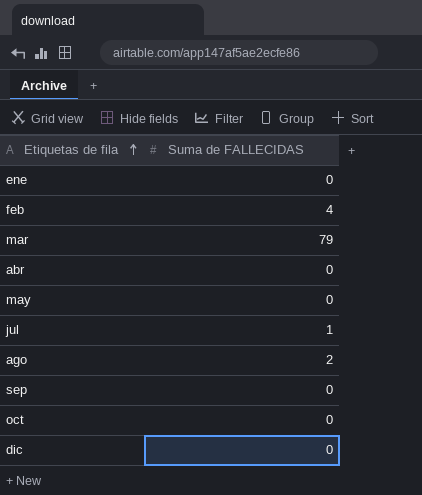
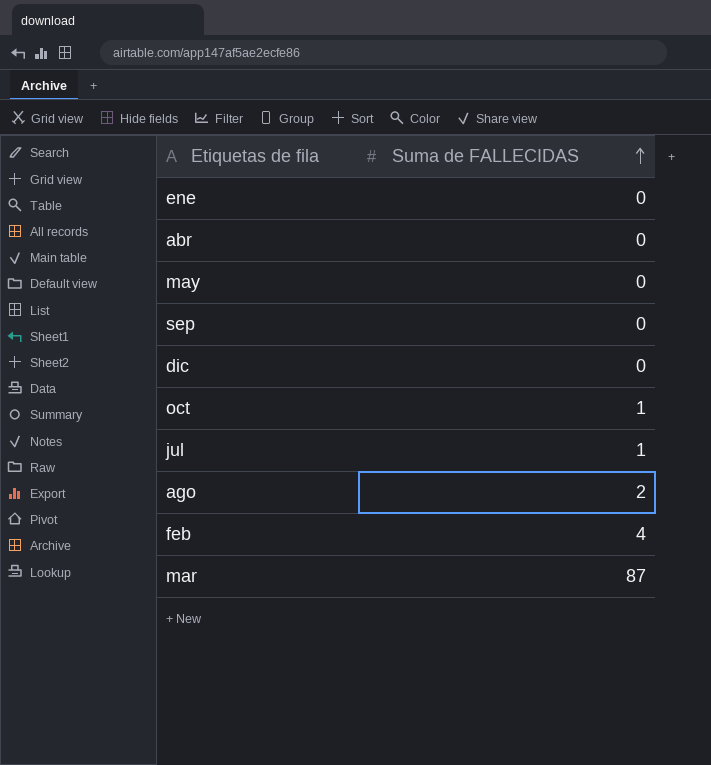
row order: Etiquetas de fila ascending -> Suma de FALLECIDAS ascending
oct | Suma de FALLECIDAS: 0 -> 1
mar | Suma de FALLECIDAS: 79 -> 87

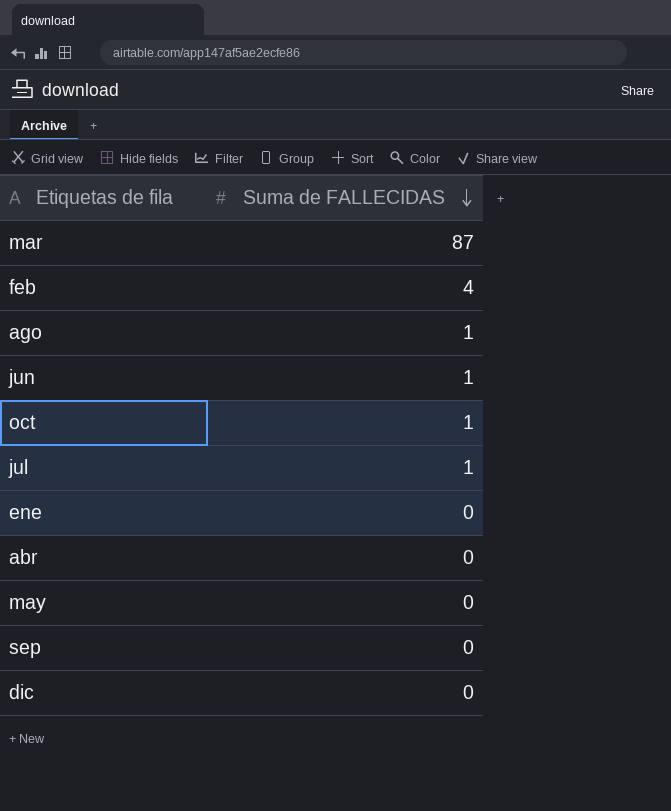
row order: Suma de FALLECIDAS ascending -> Suma de FALLECIDAS descending
ago | Suma de FALLECIDAS: 2 -> 1
row jun: none -> 1

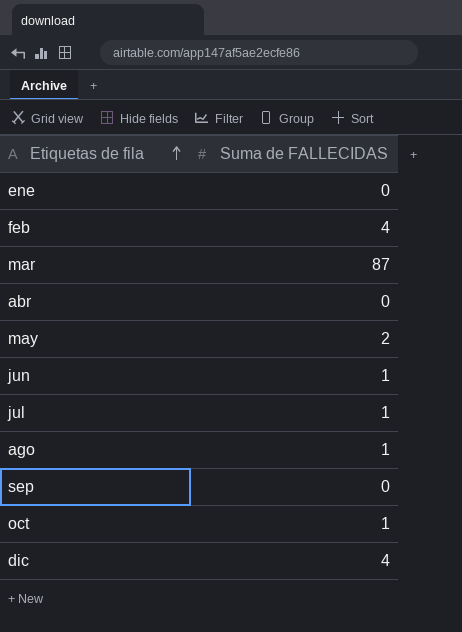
row order: Suma de FALLECIDAS descending -> Etiquetas de fila ascending
may | Suma de FALLECIDAS: 0 -> 2
dic | Suma de FALLECIDAS: 0 -> 4

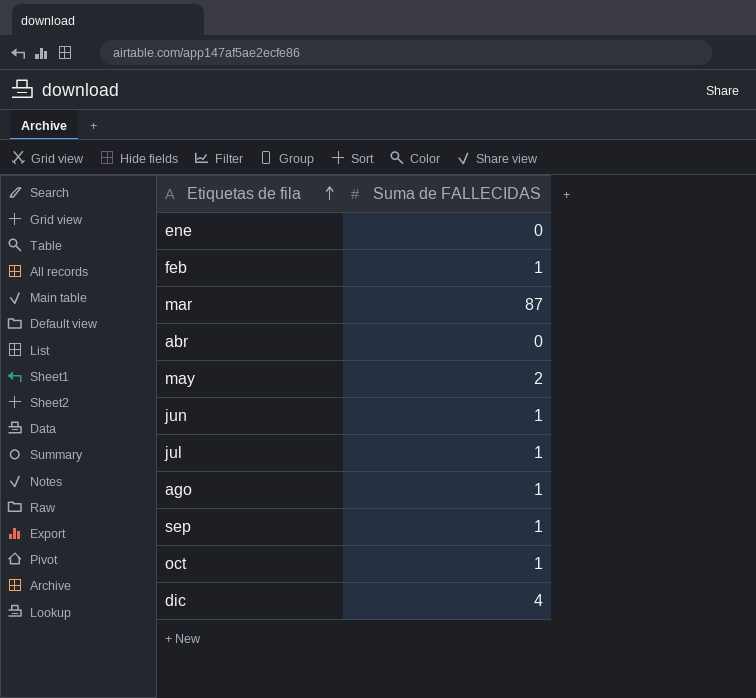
feb | Suma de FALLECIDAS: 4 -> 1
sep | Suma de FALLECIDAS: 0 -> 1

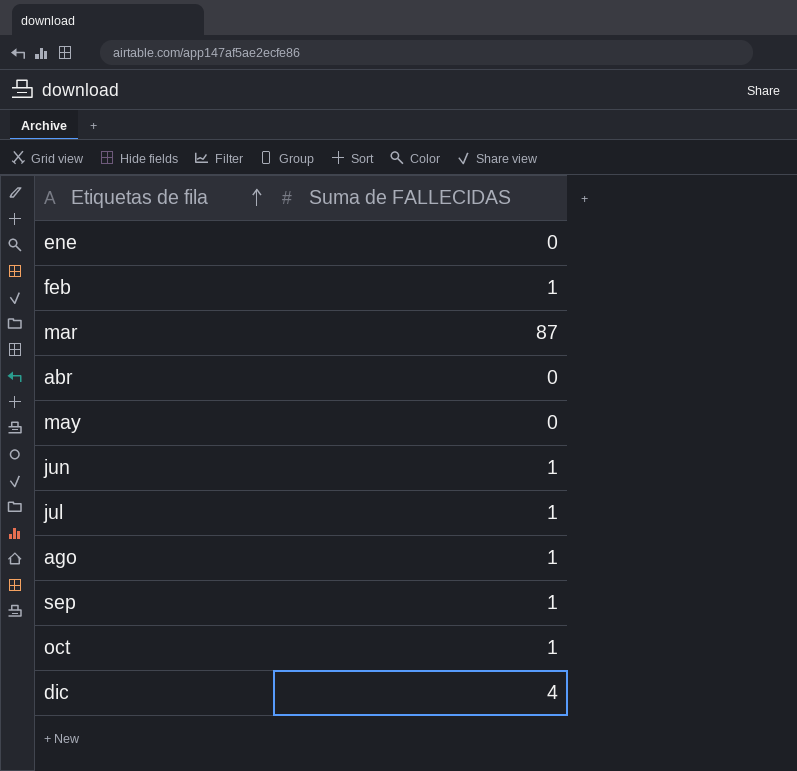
may | Suma de FALLECIDAS: 2 -> 0

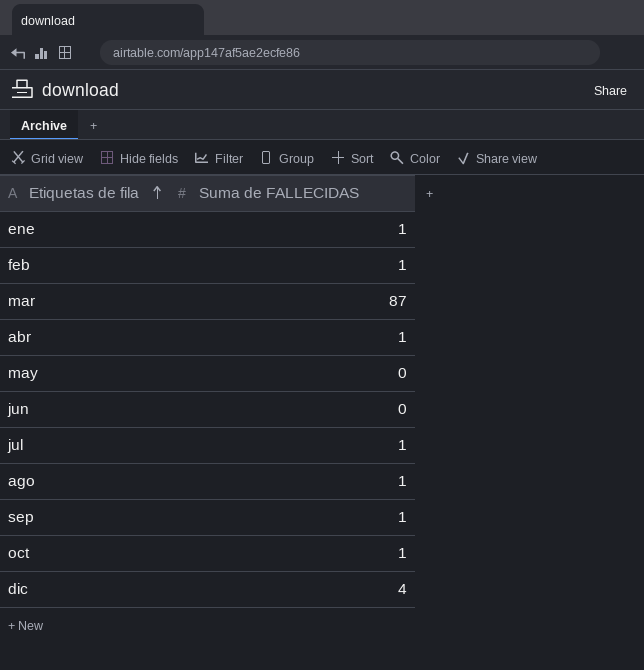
ene | Suma de FALLECIDAS: 0 -> 1
abr | Suma de FALLECIDAS: 0 -> 1
jun | Suma de FALLECIDAS: 1 -> 0

